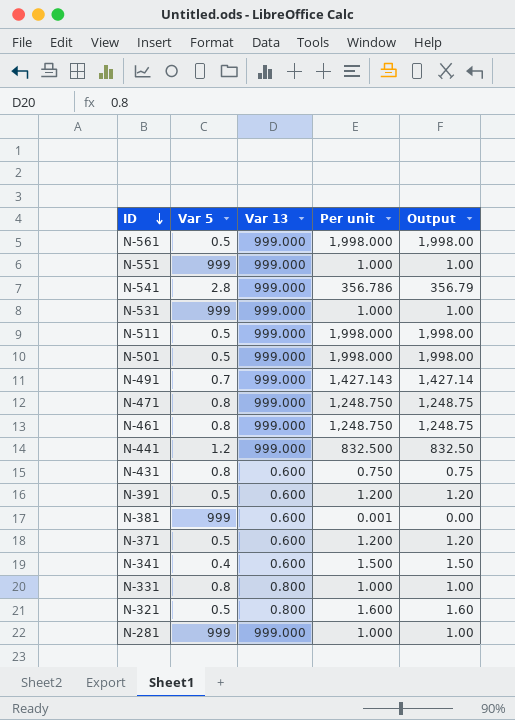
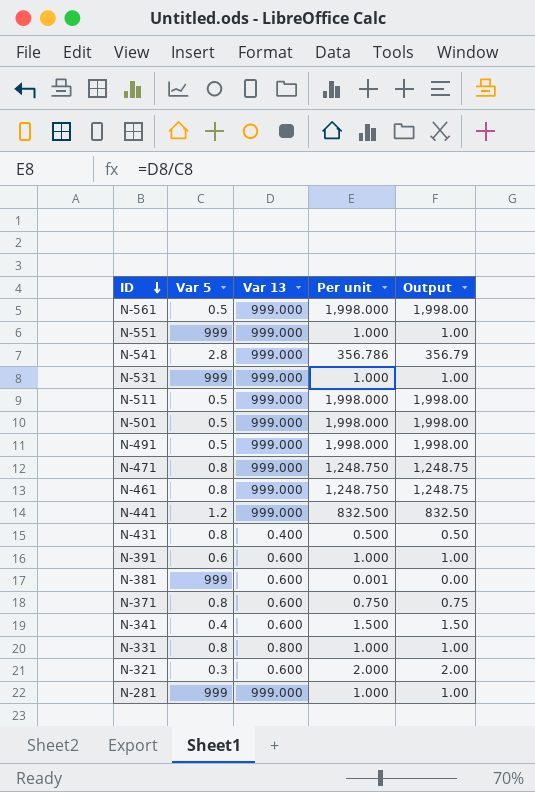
N-491 | Var 5: 0.7 -> 0.5
N-491 | Per unit: 1,427.143 -> 1,998.000
N-491 | Output: 1,427.14 -> 1,998.00
N-431 | Var 13: 0.600 -> 0.400
N-431 | Per unit: 0.750 -> 0.500
N-431 | Output: 0.75 -> 0.50
N-391 | Var 5: 0.5 -> 0.6
N-391 | Per unit: 1.200 -> 1.000
N-391 | Output: 1.20 -> 1.00
N-371 | Var 5: 0.5 -> 0.8
N-371 | Per unit: 1.200 -> 0.750
N-371 | Output: 1.20 -> 0.75
N-321 | Var 5: 0.5 -> 0.3
N-321 | Var 13: 0.800 -> 0.600
N-321 | Per unit: 1.600 -> 2.000
N-321 | Output: 1.60 -> 2.00

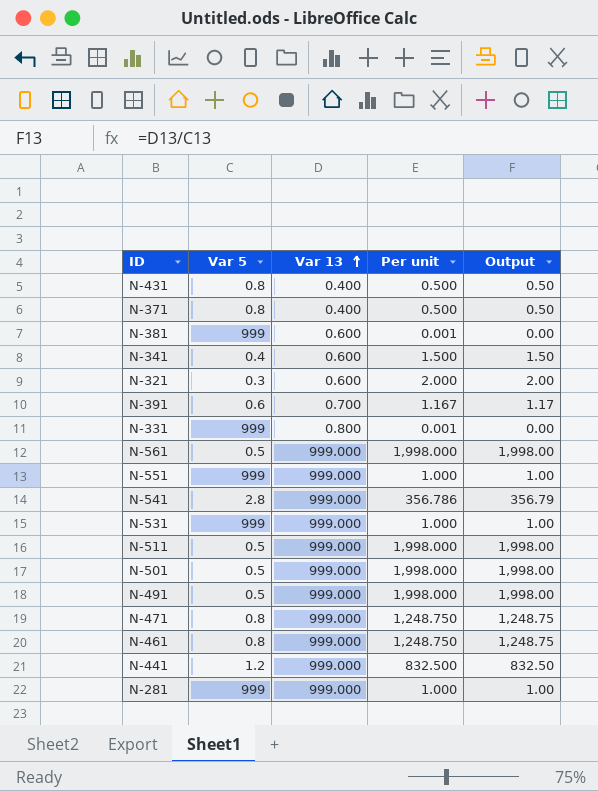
row order: ID descending -> Var 13 ascending
N-371 | Var 13: 0.600 -> 0.400
N-371 | Per unit: 0.750 -> 0.500
N-371 | Output: 0.75 -> 0.50
N-391 | Var 13: 0.600 -> 0.700
N-391 | Per unit: 1.000 -> 1.167
N-391 | Output: 1.00 -> 1.17
N-331 | Var 5: 0.8 -> 999
N-331 | Per unit: 1.000 -> 0.001
N-331 | Output: 1.00 -> 0.00

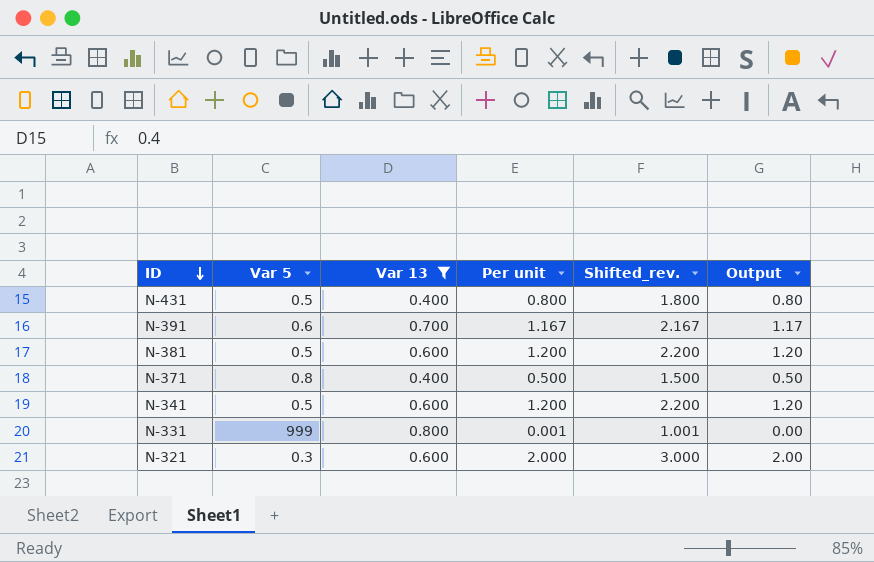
filter: none -> Var 13 != 999.000
row order: Var 13 ascending -> ID descending
column Shifted_rev. | formula: none -> [Per unit] + 1
N-431 | Var 5: 0.8 -> 0.5
N-431 | Per unit: 0.500 -> 0.800
N-431 | Output: 0.50 -> 0.80
N-381 | Var 5: 999 -> 0.5
N-381 | Per unit: 0.001 -> 1.200
N-381 | Output: 0.00 -> 1.20
N-341 | Var 5: 0.4 -> 0.5
N-341 | Per unit: 1.500 -> 1.200
N-341 | Output: 1.50 -> 1.20

